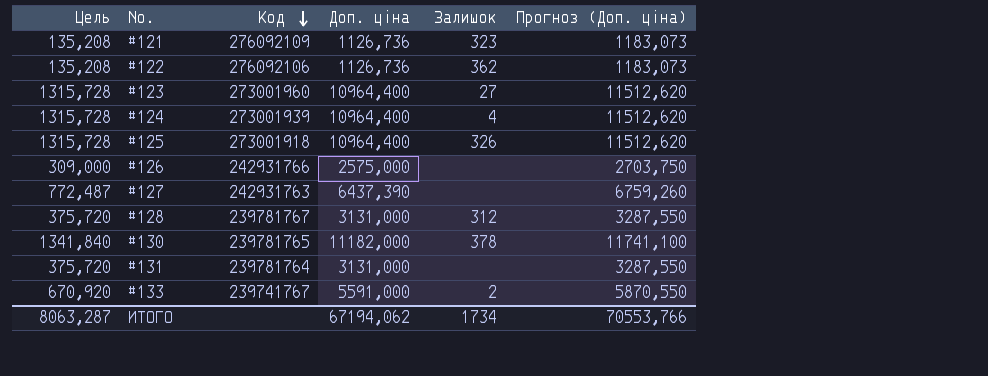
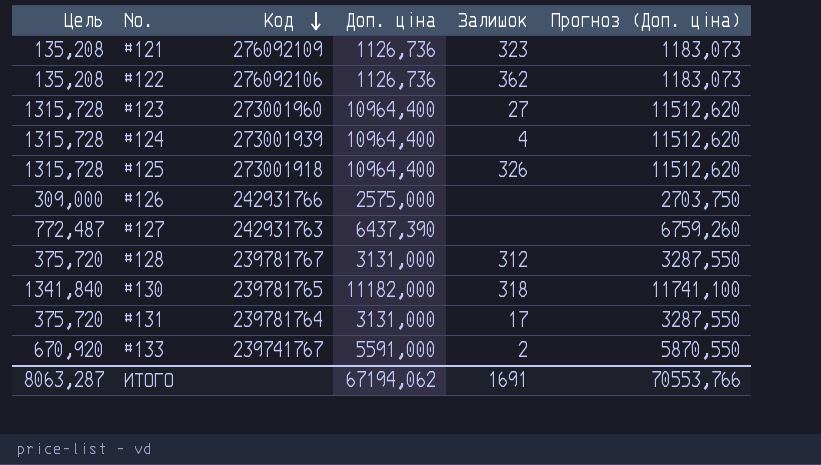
#130 | Залишок: 378 -> 318
#131 | Залишок: none -> 17
ИТОГО | Залишок: 1734 -> 1691

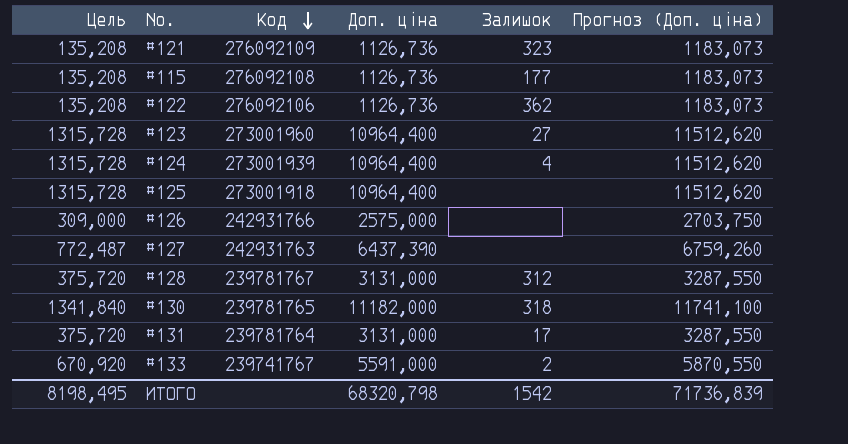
row #115: none -> 135,208 | 276092108 | 1126,736 | 177 | 1183,073
#125 | Залишок: 326 -> none
ИТОГО | Цель: 8063,287 -> 8198,495
ИТОГО | Доп. ціна: 67194,062 -> 68320,798
ИТОГО | Залишок: 1691 -> 1542
ИТОГО | Прогноз (Доп. ціна): 70553,766 -> 71736,839

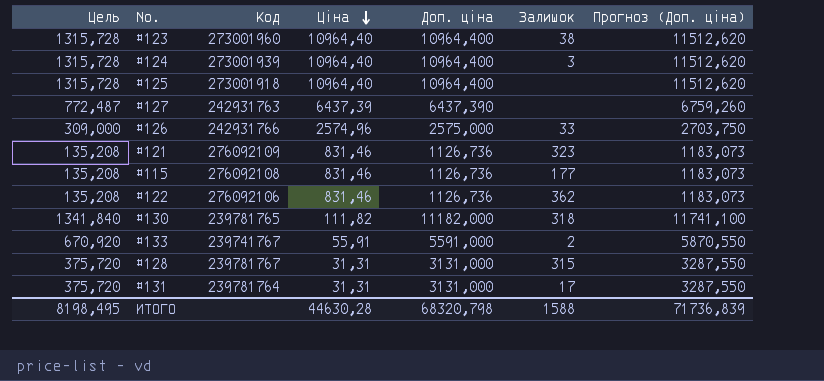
row order: Код descending -> Ціна descending
column Ціна | position: none -> 4
#123 | Залишок: 27 -> 38
#124 | Залишок: 4 -> 3
#126 | Залишок: none -> 33
#128 | Залишок: 312 -> 315
ИТОГО | Залишок: 1542 -> 1588

